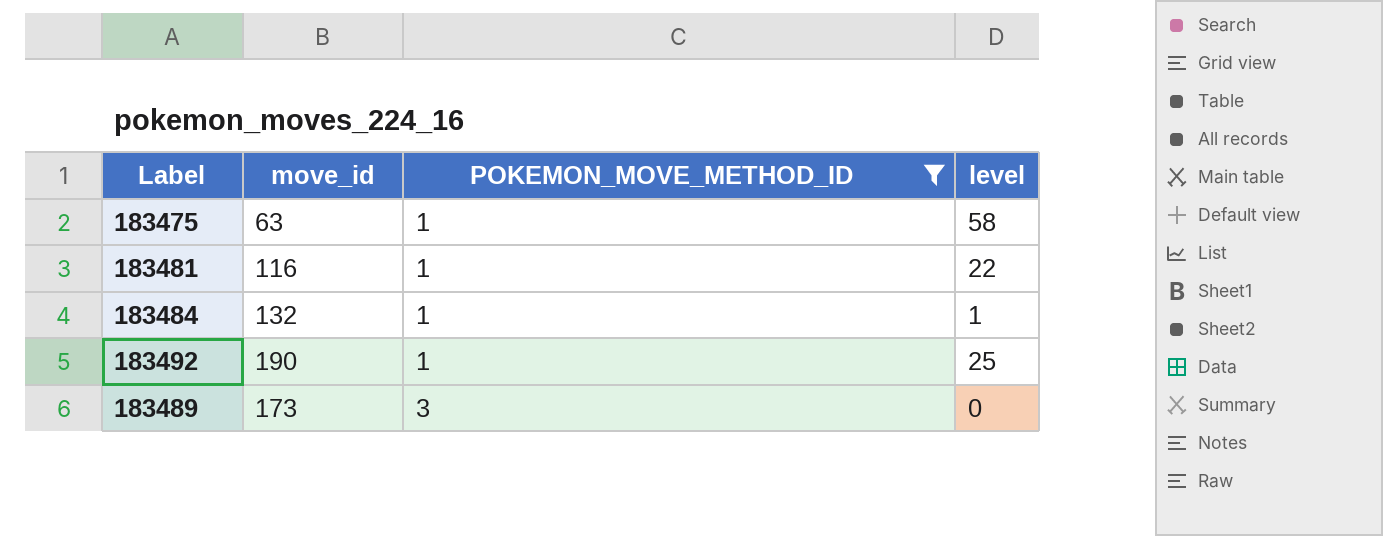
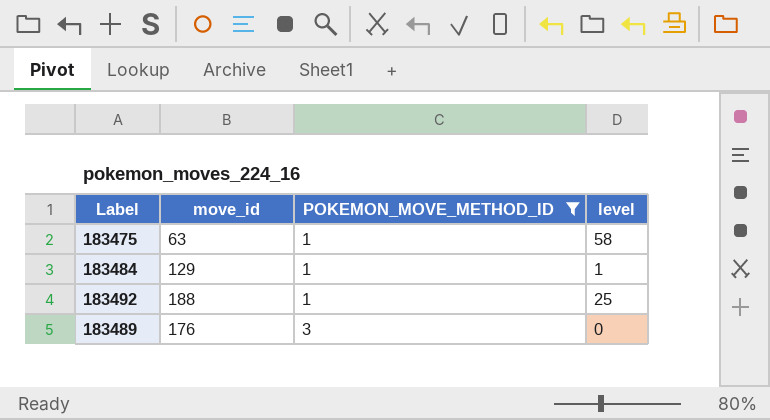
row 183481: 116 | 1 | 22 -> none
183484 | move_id: 132 -> 129
183492 | move_id: 190 -> 188
183489 | move_id: 173 -> 176

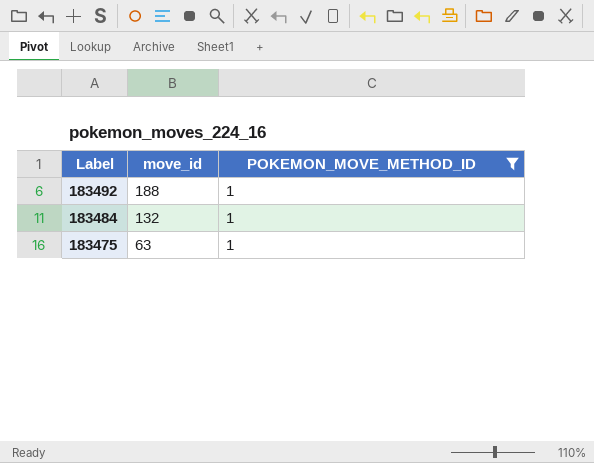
row order: POKEMON_MOVE_METHOD_ID ascending -> Label descending
column level | position: 4 -> none
row 183489: 176 | 3 | 0 -> none
183484 | move_id: 129 -> 132

